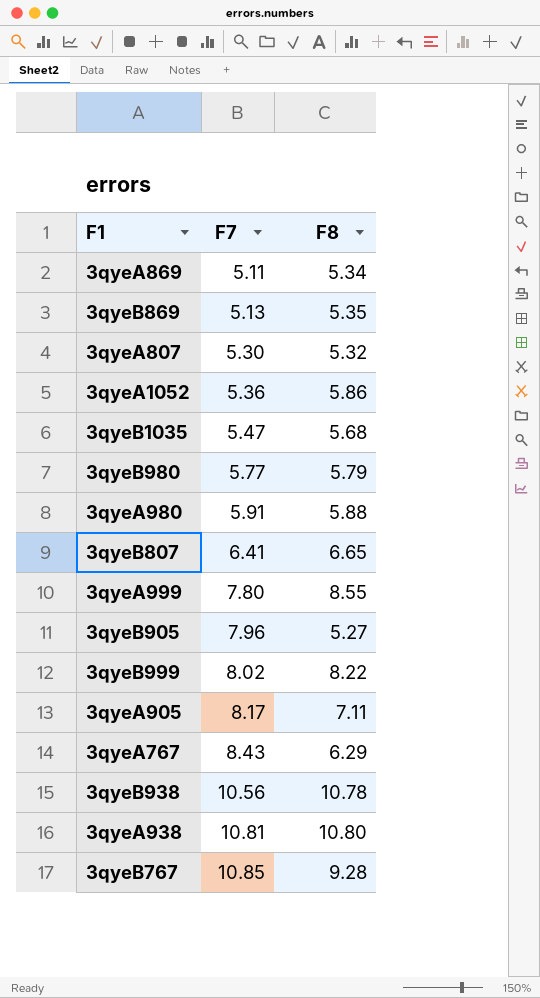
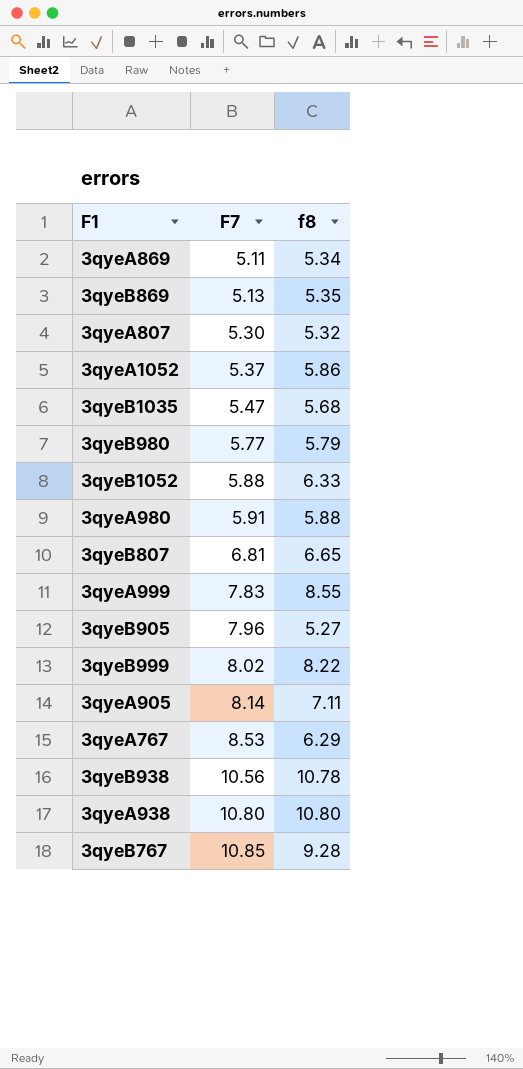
column name: F8 -> f8
3qyeA1052 | F7: 5.36 -> 5.37
row 3qyeB1052: none -> 5.88 | 6.33
3qyeB807 | F7: 6.41 -> 6.81
3qyeA999 | F7: 7.80 -> 7.83
3qyeA905 | F7: 8.17 -> 8.14
3qyeA767 | F7: 8.43 -> 8.53
3qyeA938 | F7: 10.81 -> 10.80

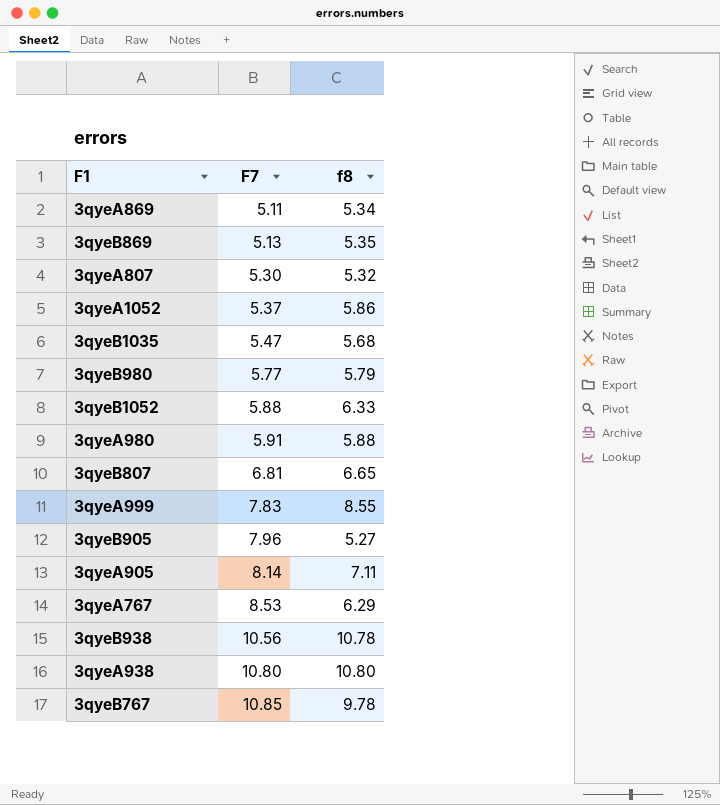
row 3qyeB999: 8.02 | 8.22 -> none
3qyeB767 | f8: 9.28 -> 9.78

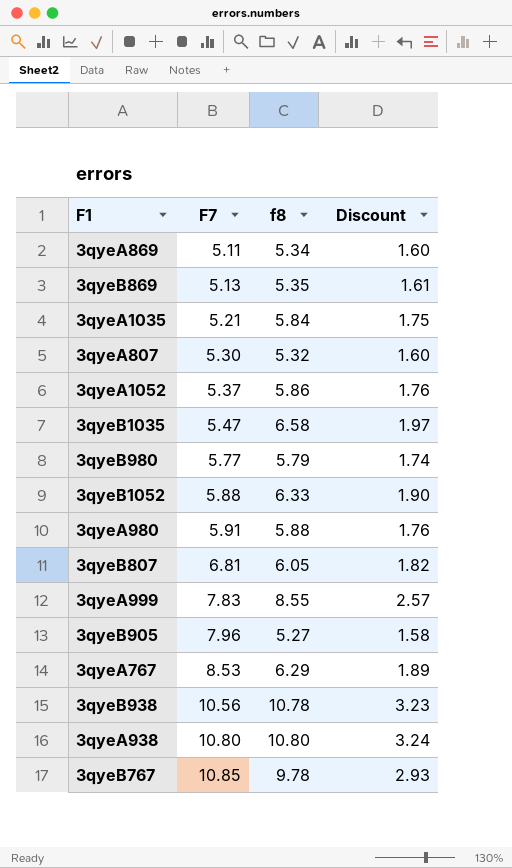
column Discount | formula: none -> [f8] * 0.3
row 3qyeA905: 8.14 | 7.11 -> none
row 3qyeA1035: none -> 5.21 | 5.84 | 1.75
3qyeB1035 | f8: 5.68 -> 6.58
3qyeB807 | f8: 6.65 -> 6.05

